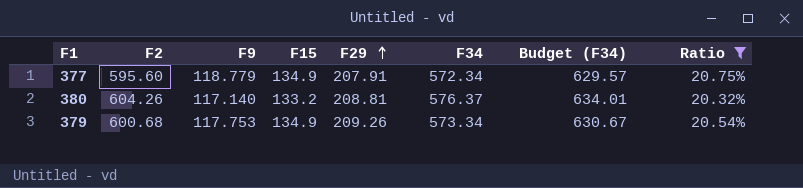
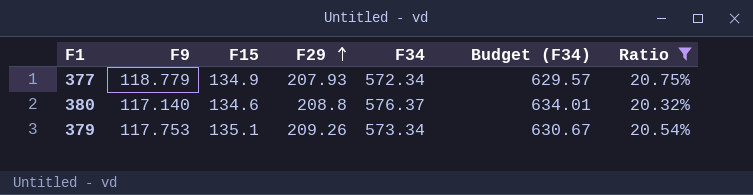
column F2 | position: 2 -> none
377 | F29: 207.91 -> 207.93
380 | F15: 133.2 -> 134.6
380 | F29: 208.81 -> 208.8
379 | F15: 134.9 -> 135.1

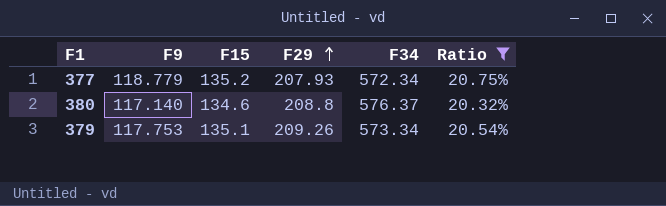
column Budget (F34) | formula: [F34] * 1.1 -> none
377 | F15: 134.9 -> 135.2

